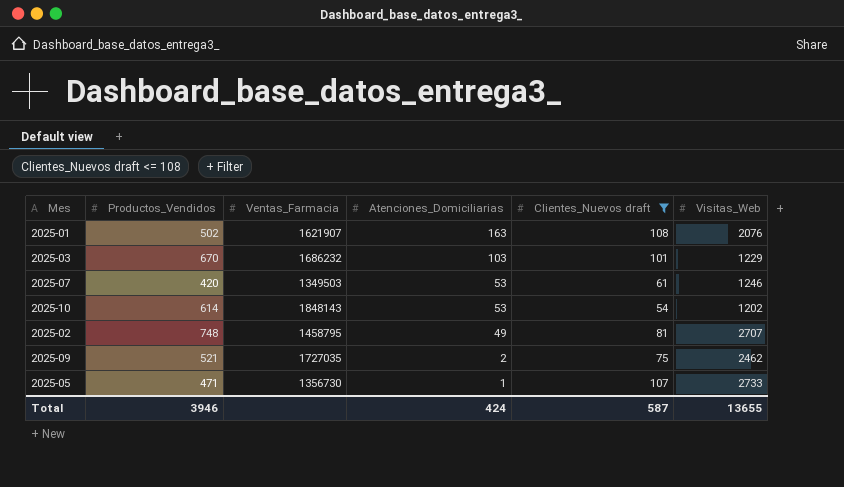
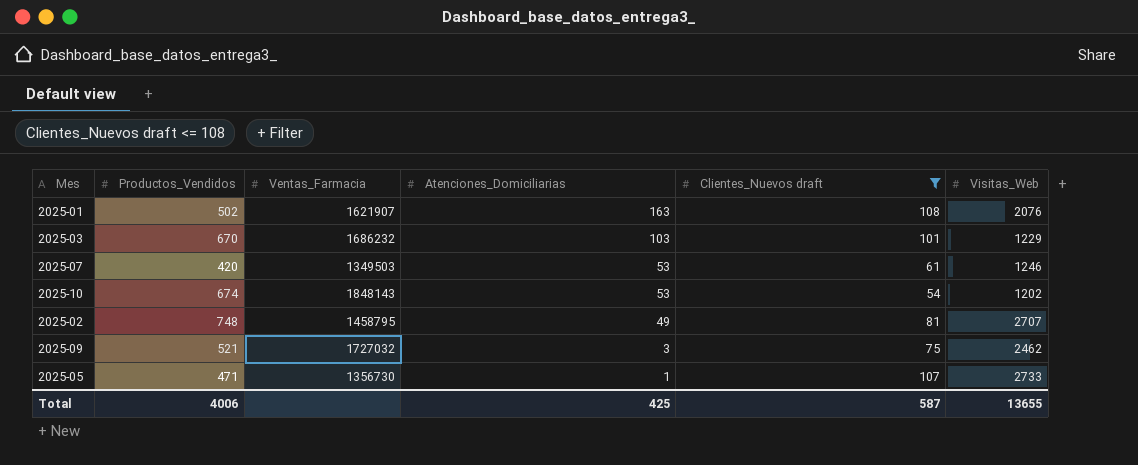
2025-10 | Productos_Vendidos: 614 -> 674
2025-09 | Ventas_Farmacia: 1727035 -> 1727032
2025-09 | Atenciones_Domiciliarias: 2 -> 3
Total | Productos_Vendidos: 3946 -> 4006
Total | Atenciones_Domiciliarias: 424 -> 425

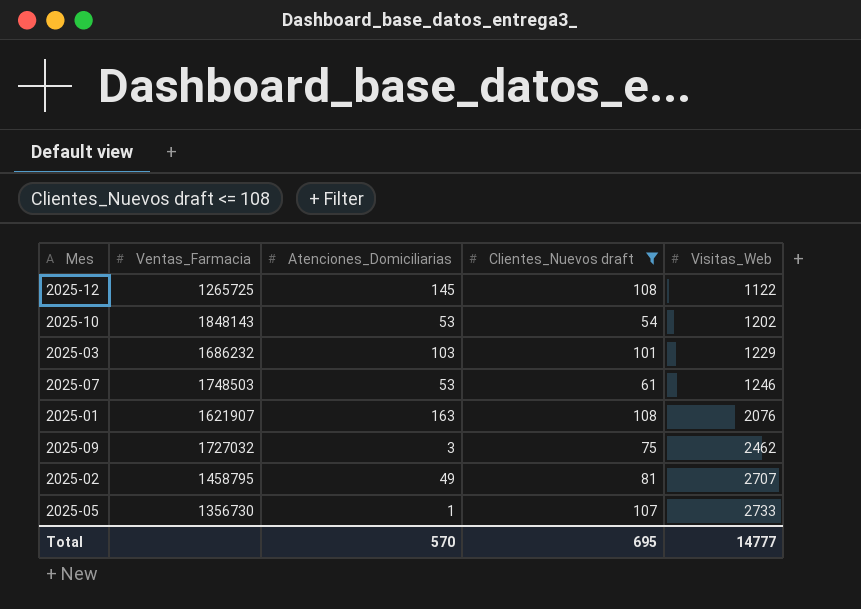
row order: Atenciones_Domiciliarias descending -> Visitas_Web ascending
column Productos_Vendidos | position: 2 -> none
row 2025-12: none -> 1265725 | 145 | 108 | 1122
2025-07 | Ventas_Farmacia: 1349503 -> 1748503
Total | Atenciones_Domiciliarias: 425 -> 570
Total | Clientes_Nuevos draft: 587 -> 695
Total | Visitas_Web: 13655 -> 14777

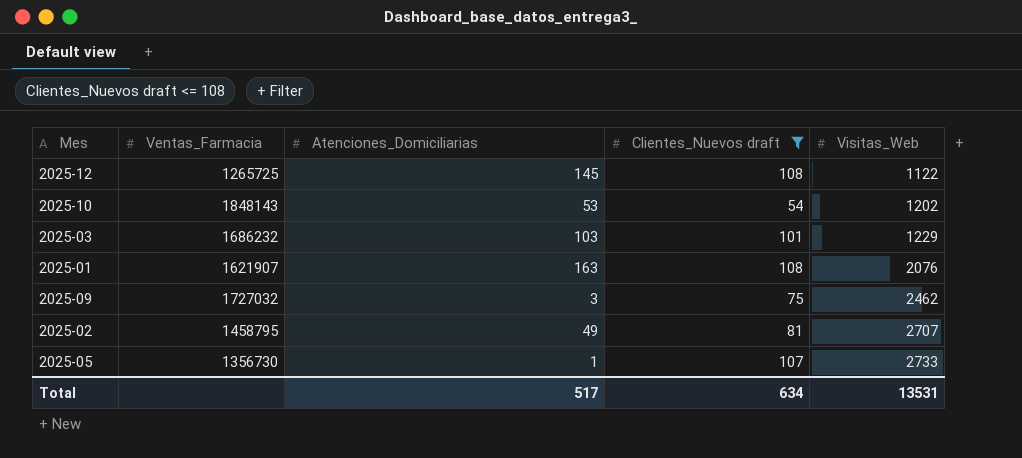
row 2025-07: 1748503 | 53 | 61 | 1246 -> none
Total | Atenciones_Domiciliarias: 570 -> 517
Total | Clientes_Nuevos draft: 695 -> 634
Total | Visitas_Web: 14777 -> 13531

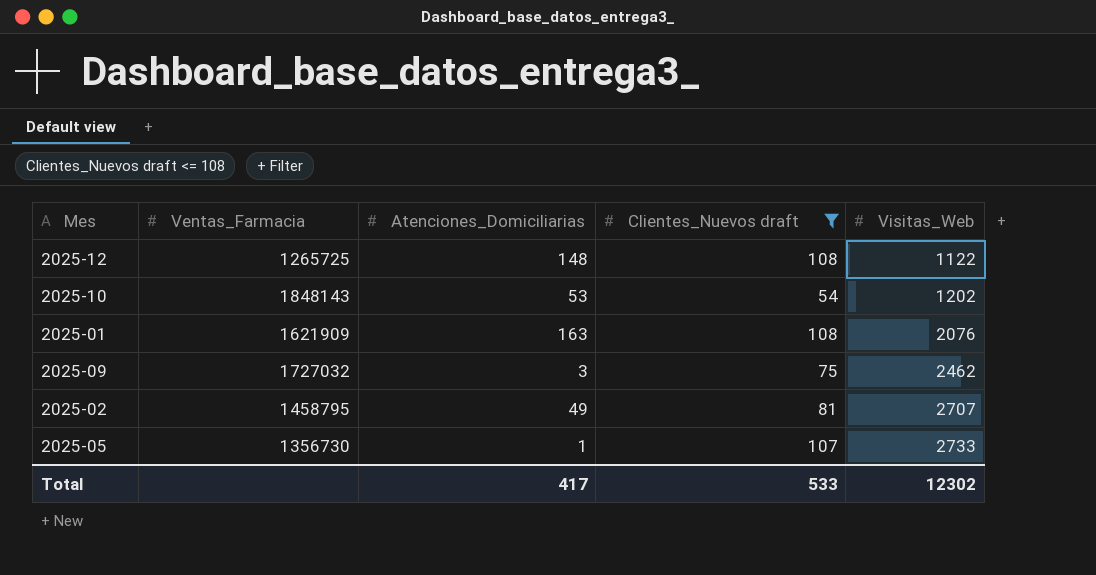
row 2025-03: 1686232 | 103 | 101 | 1229 -> none
2025-12 | Atenciones_Domiciliarias: 145 -> 148
2025-01 | Ventas_Farmacia: 1621907 -> 1621909
Total | Atenciones_Domiciliarias: 517 -> 417
Total | Clientes_Nuevos draft: 634 -> 533
Total | Visitas_Web: 13531 -> 12302

